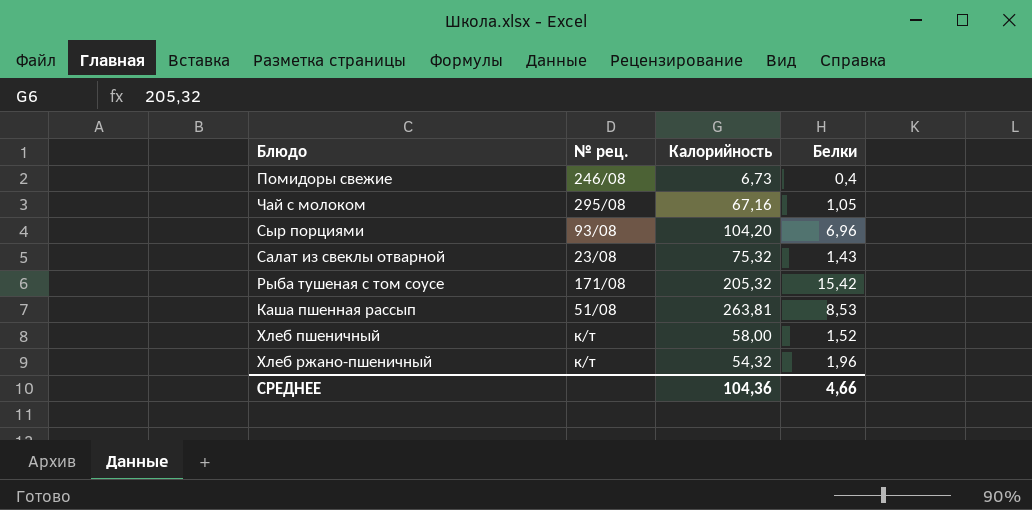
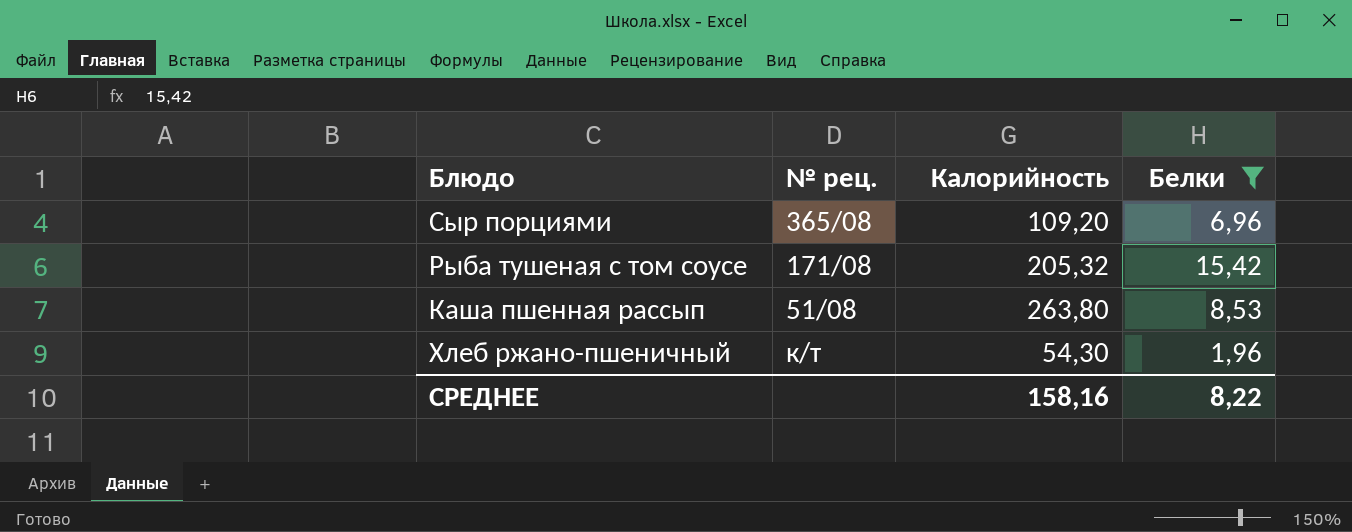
filter: none -> Белки >= 1,96
Сыр порциями | № рец.: 93/08 -> 365/08
Сыр порциями | Калорийность: 104,20 -> 109,20
Каша пшенная рассып | Калорийность: 263,81 -> 263,80
Хлеб ржано-пшеничный | Калорийность: 54,32 -> 54,30
СРЕДНЕЕ | Калорийность: 104,36 -> 158,16
СРЕДНЕЕ | Белки: 4,66 -> 8,22

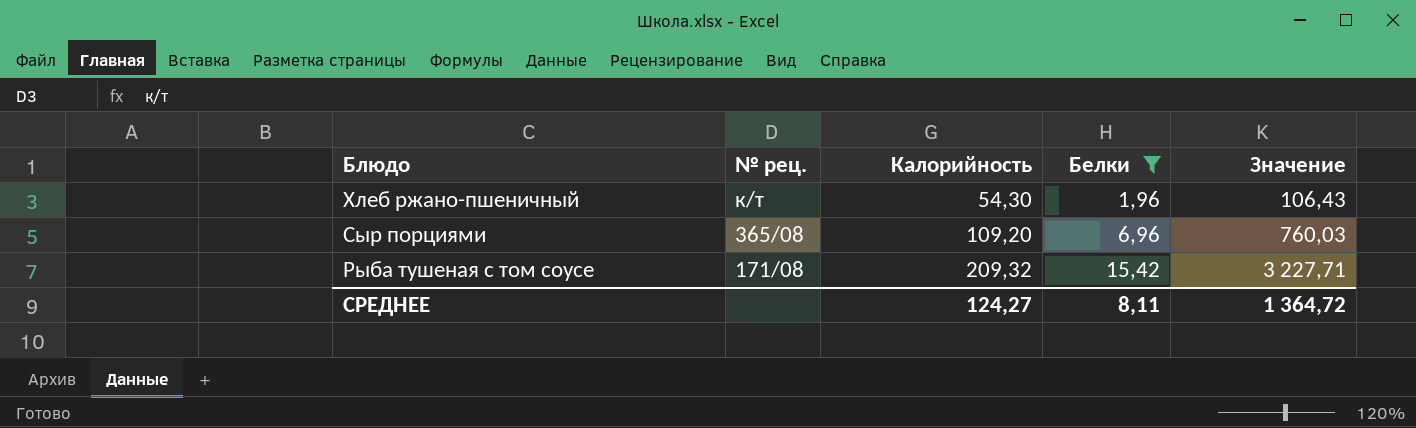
row order: none -> Блюдо descending
column Значение | formula: none -> [Калорийность] * [Белки]
row Каша пшенная рассып: 51/08 | 263,80 | 8,53 -> none
Рыба тушеная с том соусе | Калорийность: 205,32 -> 209,32
СРЕДНЕЕ | Калорийность: 158,16 -> 124,27
СРЕДНЕЕ | Белки: 8,22 -> 8,11

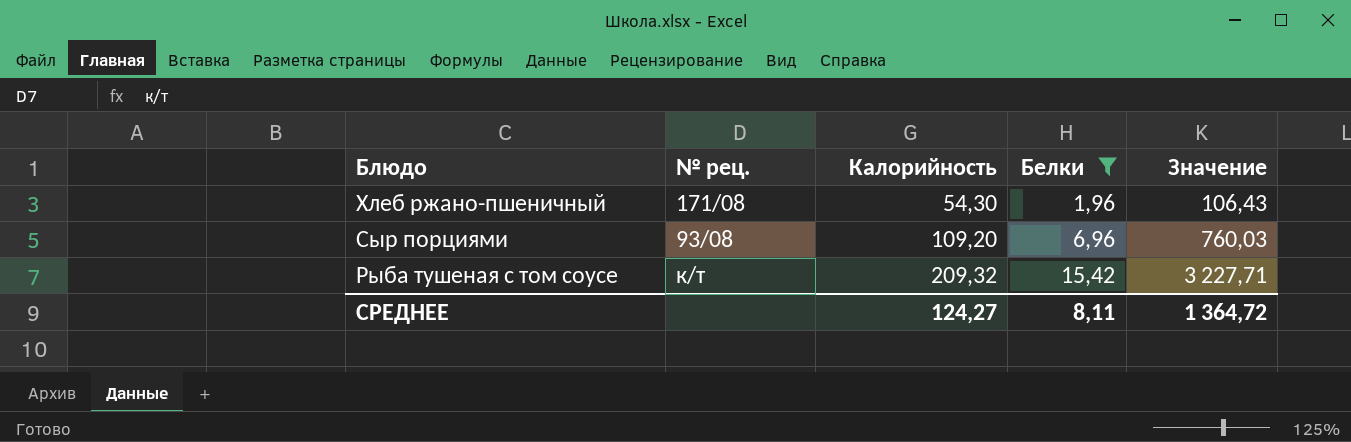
Хлеб ржано-пшеничный | № рец.: к/т -> 171/08
Сыр порциями | № рец.: 365/08 -> 93/08
Рыба тушеная с том соусе | № рец.: 171/08 -> к/т

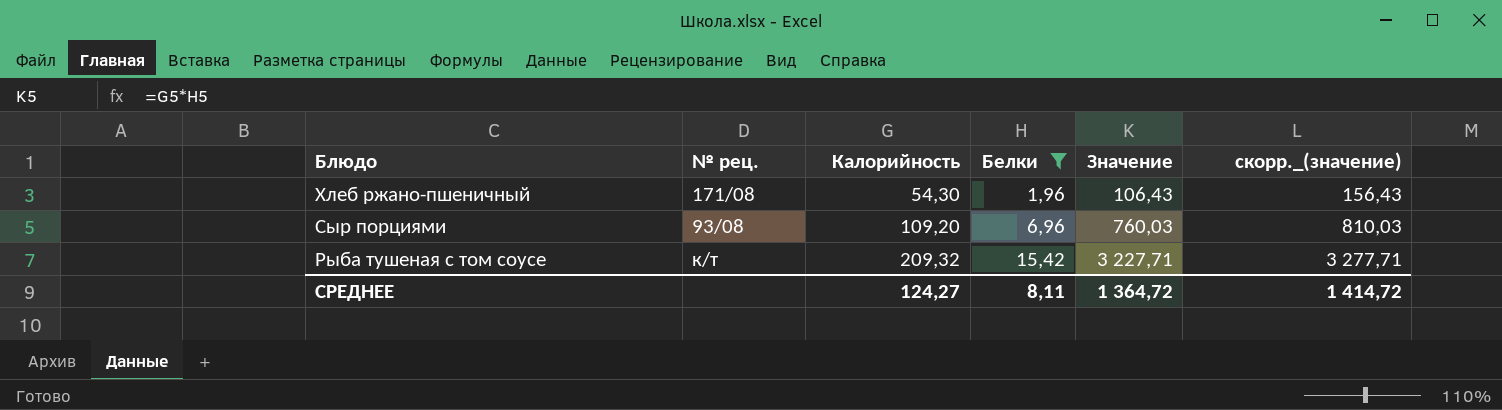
column скорр._(значение) | formula: none -> [Значение] + 50

